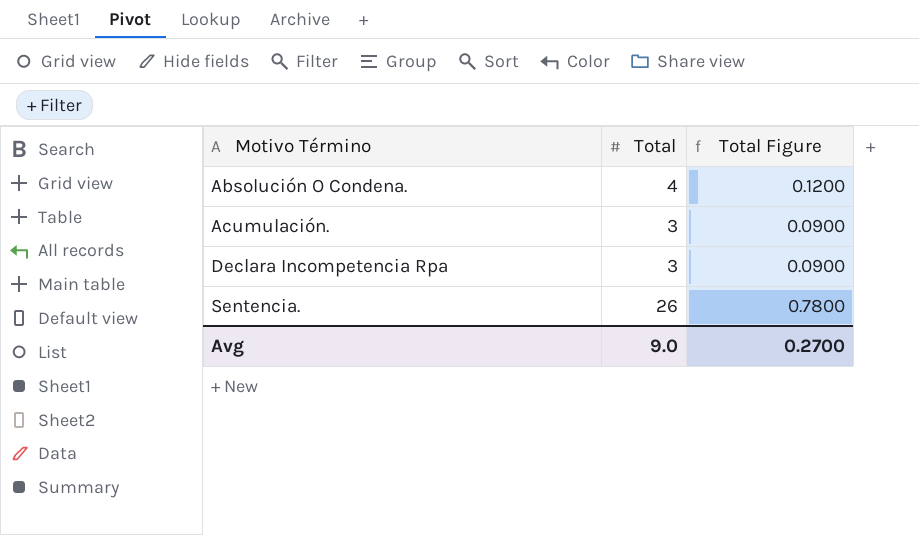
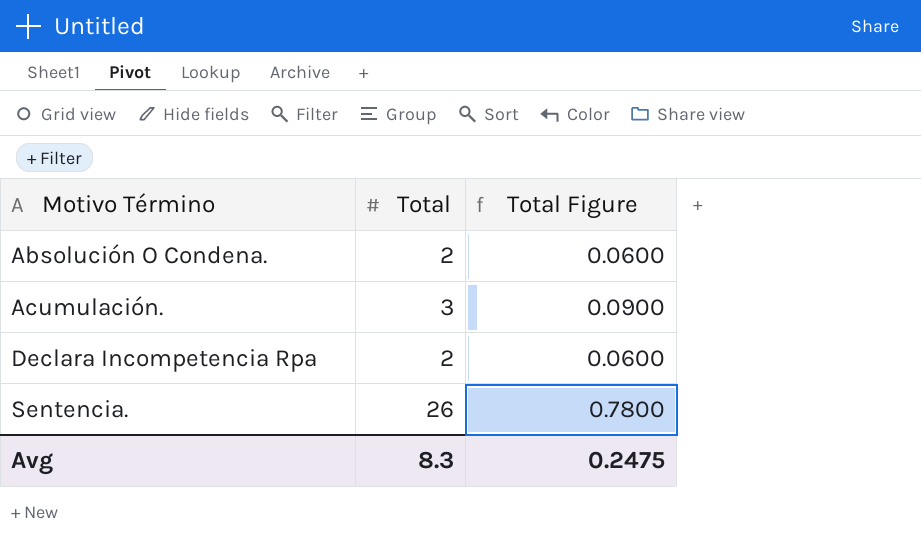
Absolución O Condena. | Total: 4 -> 2
Absolución O Condena. | Total Figure: 0.1200 -> 0.0600
Declara Incompetencia Rpa | Total: 3 -> 2
Declara Incompetencia Rpa | Total Figure: 0.0900 -> 0.0600
Avg | Total: 9.0 -> 8.3
Avg | Total Figure: 0.2700 -> 0.2475

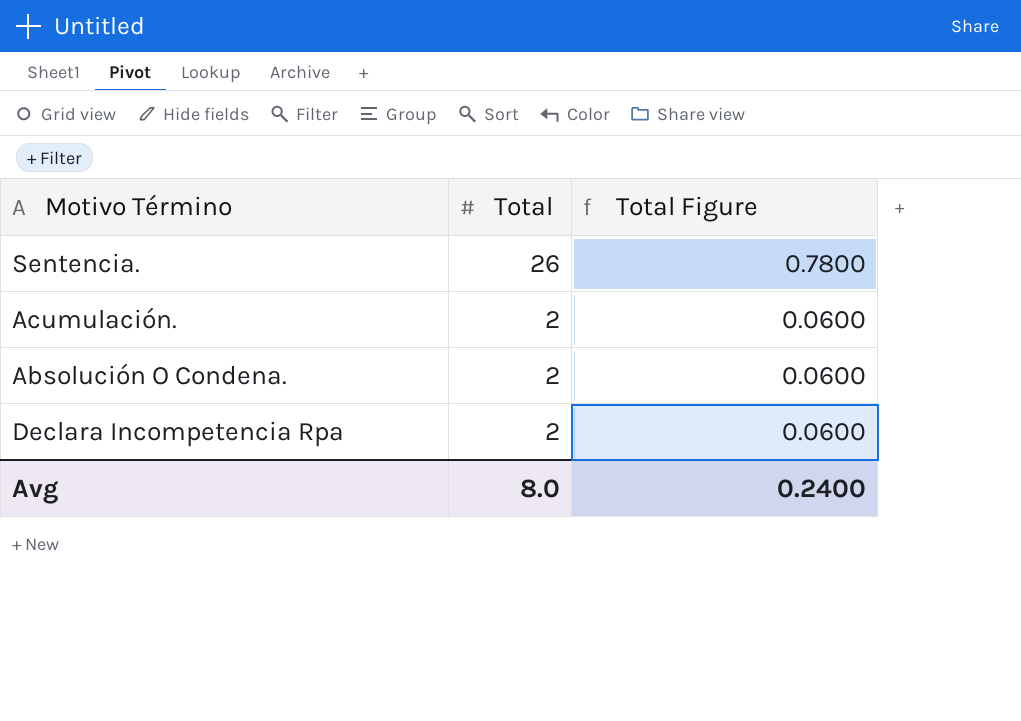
row order: Motivo Término ascending -> Total descending
Acumulación. | Total: 3 -> 2
Acumulación. | Total Figure: 0.0900 -> 0.0600
Avg | Total: 8.3 -> 8.0
Avg | Total Figure: 0.2475 -> 0.2400

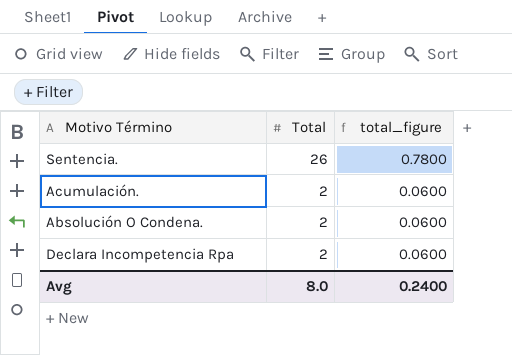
column name: Total Figure -> total_figure

